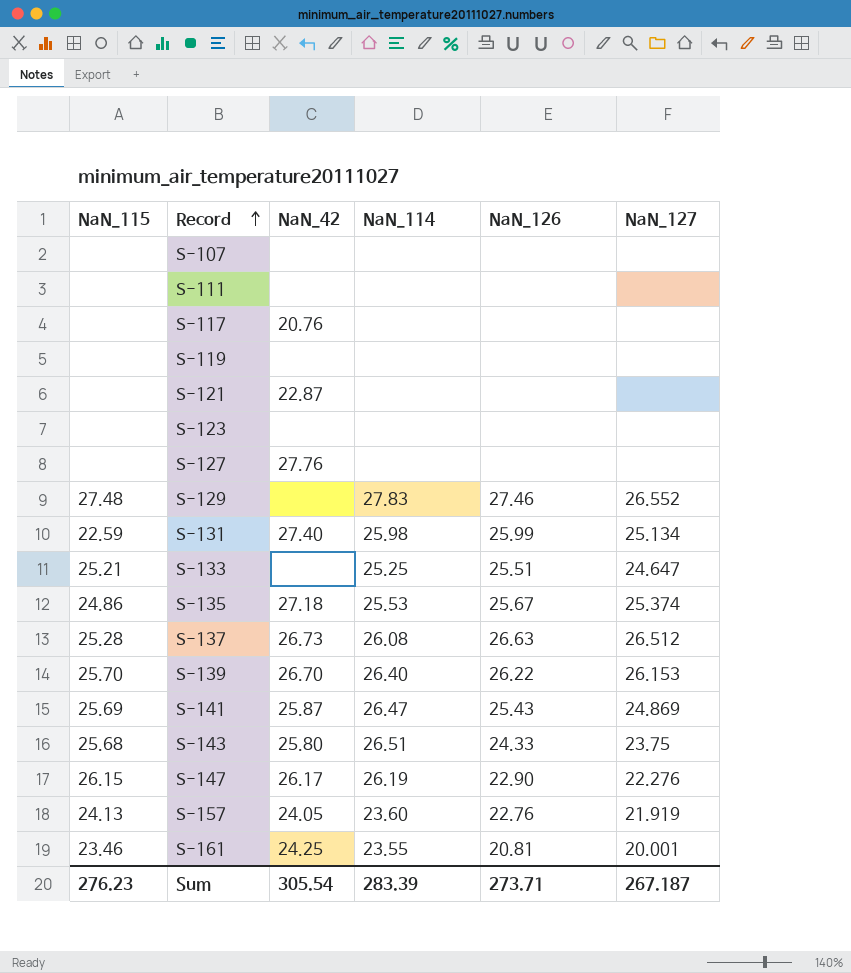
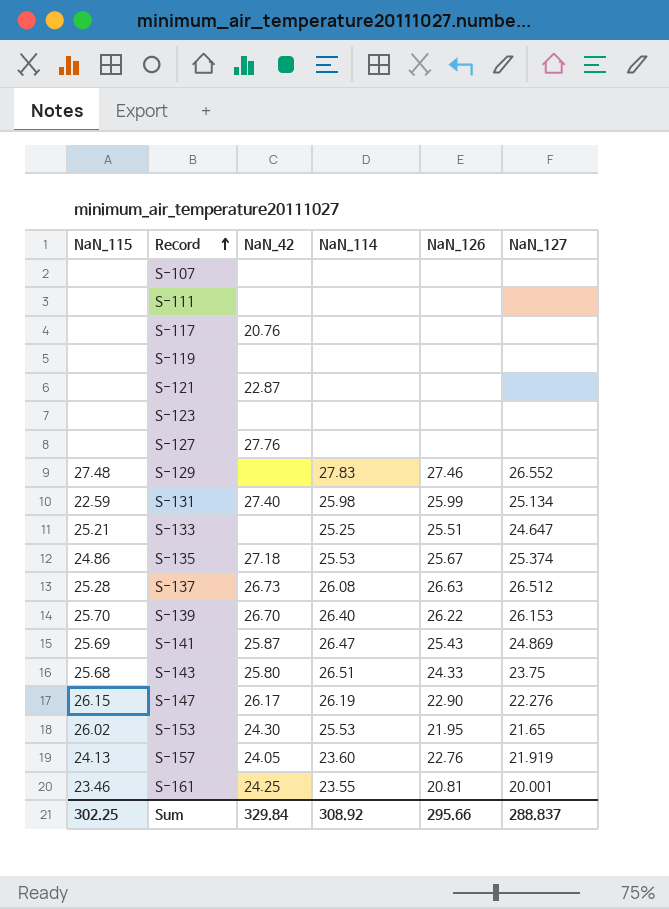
row S-153: none -> 26.02 | 24.30 | 25.53 | 21.95 | 21.65
Sum | NaN_115: 276.23 -> 302.25
Sum | NaN_42: 305.54 -> 329.84
Sum | NaN_114: 283.39 -> 308.92
Sum | NaN_126: 273.71 -> 295.66
Sum | NaN_127: 267.187 -> 288.837

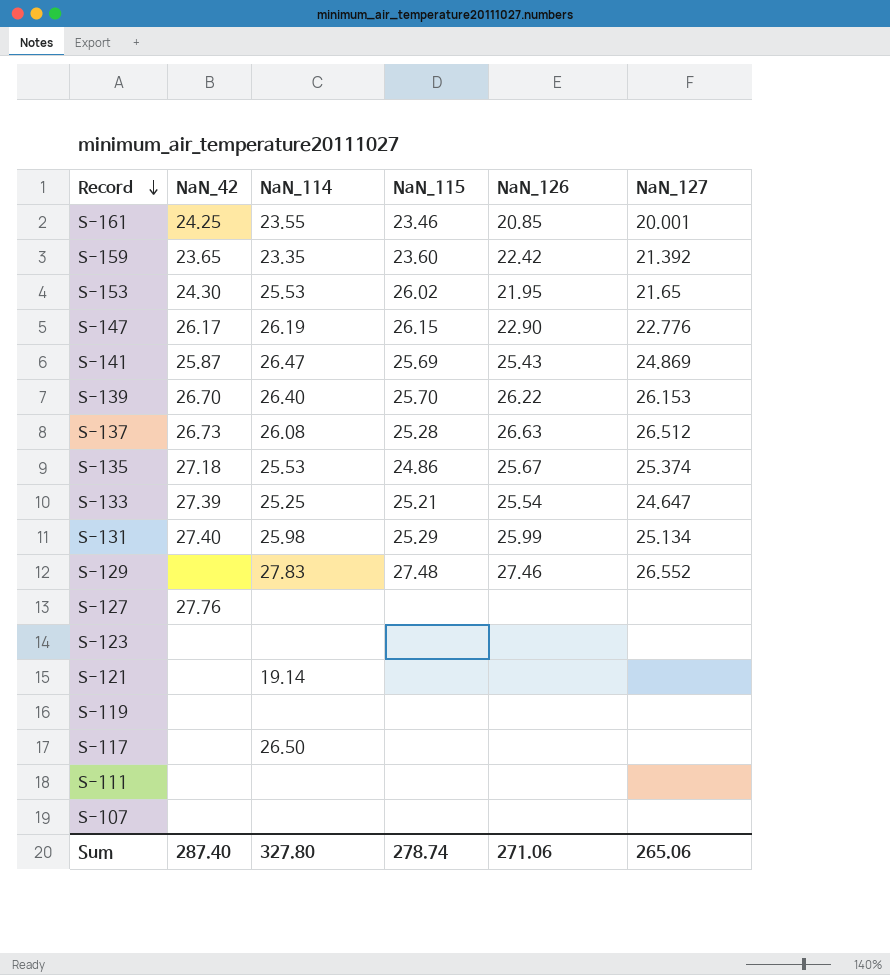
row order: Record ascending -> Record descending
column NaN_115 | position: 1 -> 4
row S-143: 25.68 | 25.80 | 26.51 | 24.33 | 23.75 -> none
row S-157: 24.13 | 24.05 | 23.60 | 22.76 | 21.919 -> none
S-161 | NaN_126: 20.81 -> 20.85
row S-159: none -> 23.65 | 23.35 | 23.60 | 22.42 | 21.392
S-147 | NaN_127: 22.276 -> 22.776
S-133 | NaN_42: none -> 27.39
S-133 | NaN_126: 25.51 -> 25.54
S-131 | NaN_115: 22.59 -> 25.29
S-121 | NaN_42: 22.87 -> none
S-121 | NaN_114: none -> 19.14
S-117 | NaN_42: 20.76 -> none
S-117 | NaN_114: none -> 26.50
Sum | NaN_42: 329.84 -> 287.40
Sum | NaN_114: 308.92 -> 327.80
Sum | NaN_115: 302.25 -> 278.74
Sum | NaN_126: 295.66 -> 271.06
Sum | NaN_127: 288.837 -> 265.06

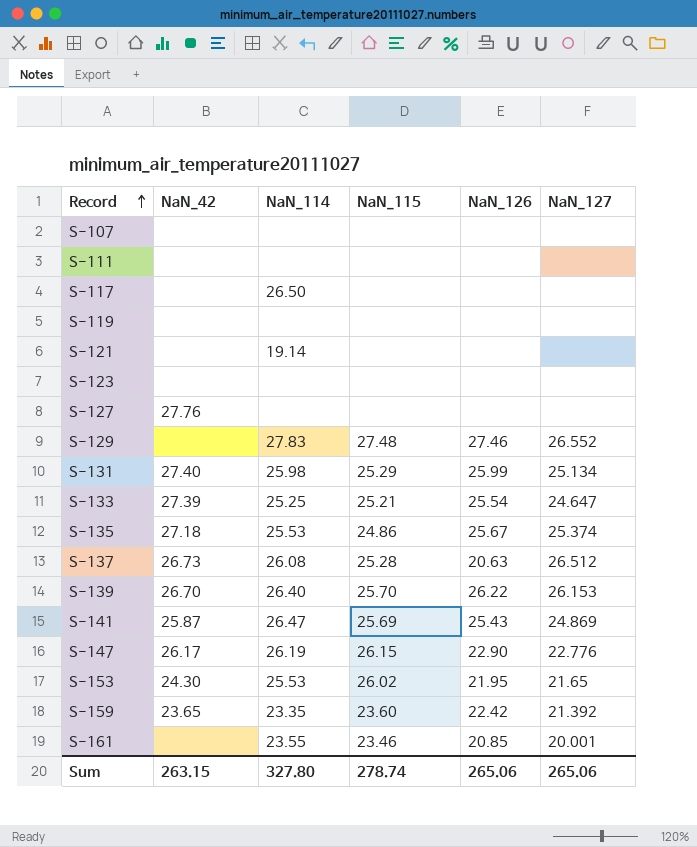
row order: Record descending -> Record ascending
S-137 | NaN_126: 26.63 -> 20.63
S-161 | NaN_42: 24.25 -> none
Sum | NaN_42: 287.40 -> 263.15
Sum | NaN_126: 271.06 -> 265.06

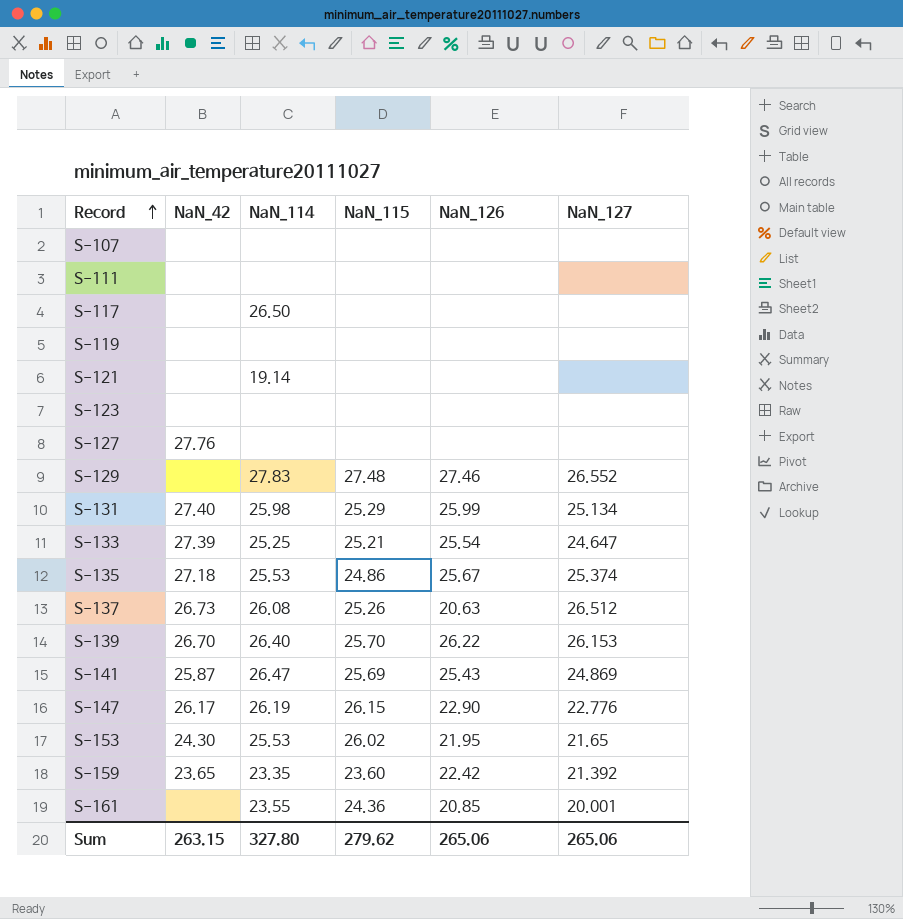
S-137 | NaN_115: 25.28 -> 25.26
S-161 | NaN_115: 23.46 -> 24.36
Sum | NaN_115: 278.74 -> 279.62

